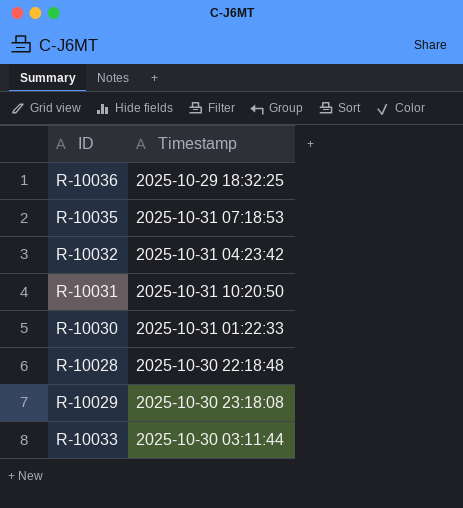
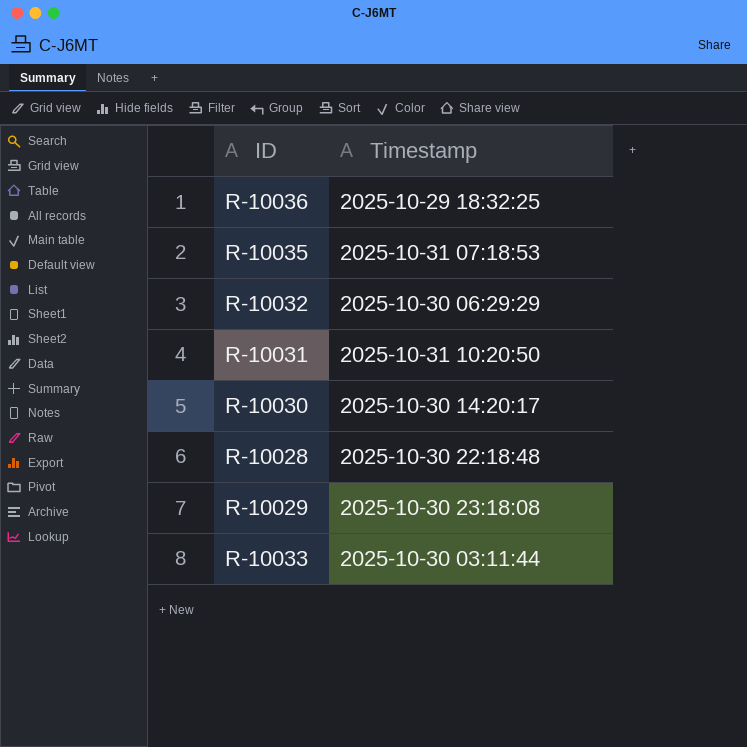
R-10032 | Timestamp: 2025-10-31 04:23:42 -> 2025-10-30 06:29:29
R-10030 | Timestamp: 2025-10-31 01:22:33 -> 2025-10-30 14:20:17

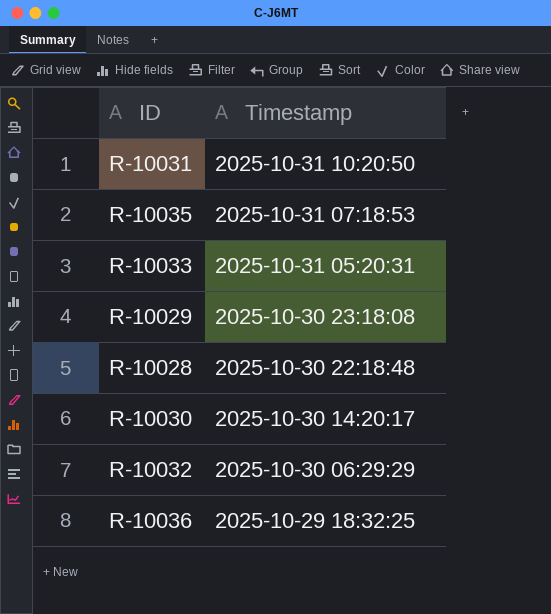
row order: none -> Timestamp descending
R-10033 | Timestamp: 2025-10-30 03:11:44 -> 2025-10-31 05:20:31

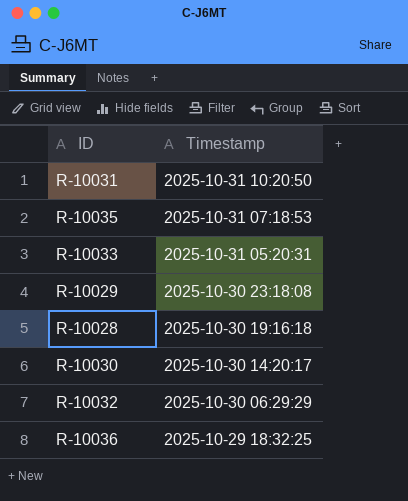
R-10028 | Timestamp: 2025-10-30 22:18:48 -> 2025-10-30 19:16:18

